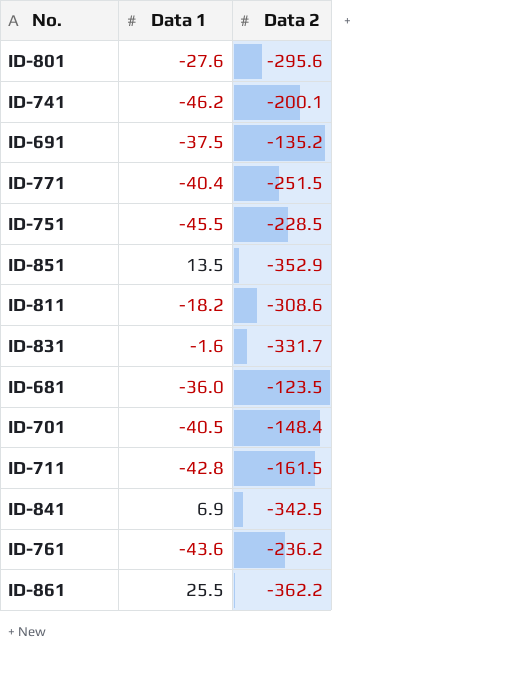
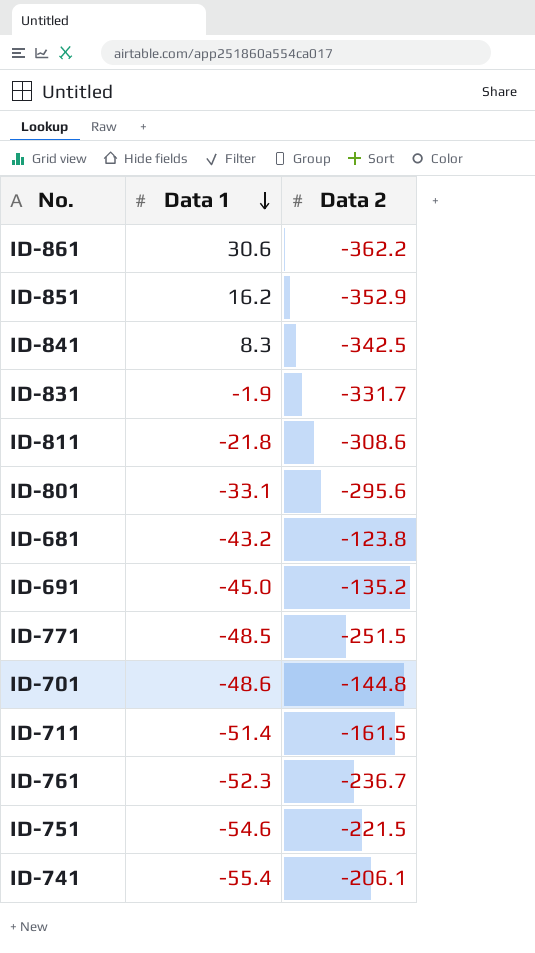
row order: none -> Data 1 descending
ID-861 | Data 1: 25.5 -> 30.6
ID-851 | Data 1: 13.5 -> 16.2
ID-841 | Data 1: 6.9 -> 8.3
ID-831 | Data 1: -1.6 -> -1.9
ID-811 | Data 1: -18.2 -> -21.8
ID-801 | Data 1: -27.6 -> -33.1
ID-681 | Data 1: -36.0 -> -43.2
ID-681 | Data 2: -123.5 -> -123.8
ID-691 | Data 1: -37.5 -> -45.0
ID-771 | Data 1: -40.4 -> -48.5
ID-701 | Data 1: -40.5 -> -48.6
ID-701 | Data 2: -148.4 -> -144.8
ID-711 | Data 1: -42.8 -> -51.4
ID-761 | Data 1: -43.6 -> -52.3
ID-761 | Data 2: -236.2 -> -236.7
ID-751 | Data 1: -45.5 -> -54.6
ID-751 | Data 2: -228.5 -> -221.5
ID-741 | Data 1: -46.2 -> -55.4
ID-741 | Data 2: -200.1 -> -206.1

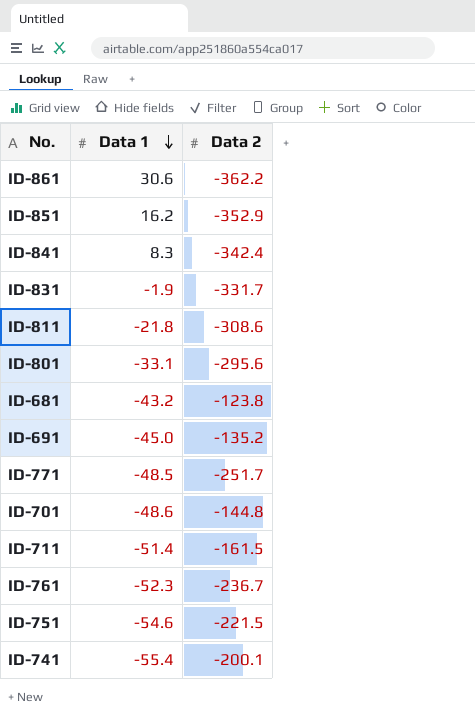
ID-841 | Data 2: -342.5 -> -342.4
ID-771 | Data 2: -251.5 -> -251.7
ID-741 | Data 2: -206.1 -> -200.1

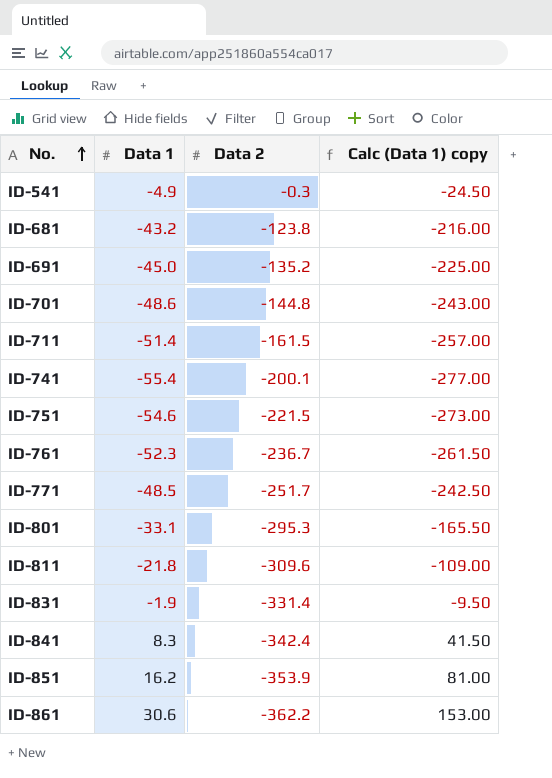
row order: Data 1 descending -> No. ascending
column Calc (Data 1) copy | formula: none -> [Data 1] * 5
row ID-541: none -> -4.9 | -0.3 | -24.50
ID-801 | Data 2: -295.6 -> -295.3
ID-811 | Data 2: -308.6 -> -309.6
ID-831 | Data 2: -331.7 -> -331.4
ID-851 | Data 2: -352.9 -> -353.9

